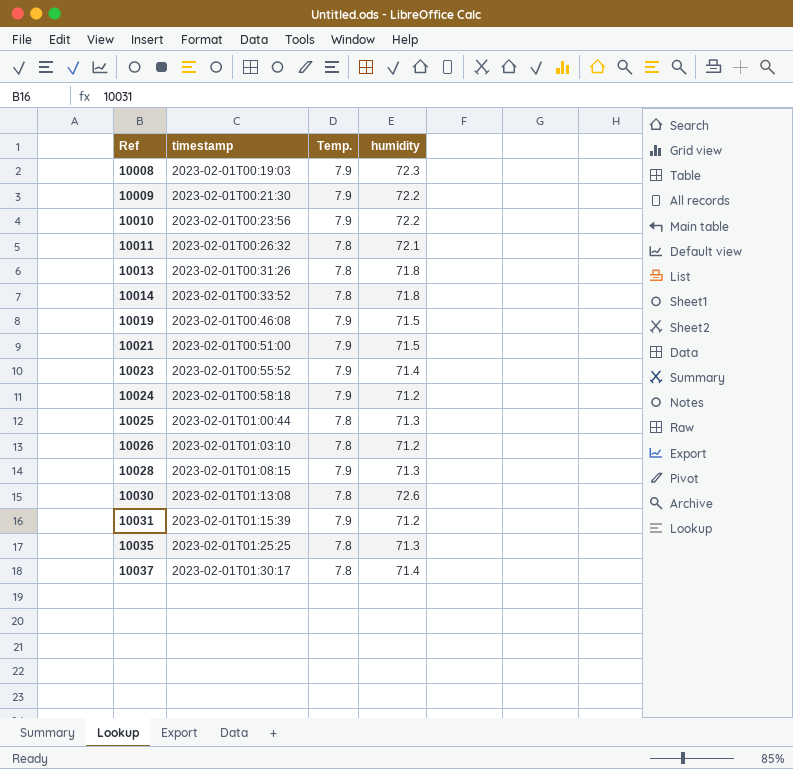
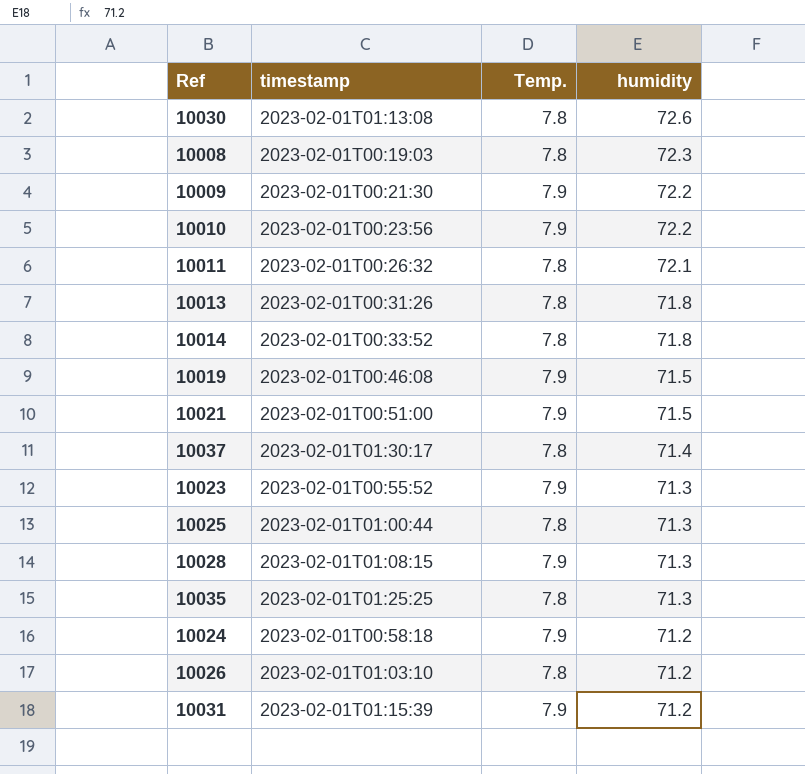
row order: Ref ascending -> humidity descending
10008 | Temp.: 7.9 -> 7.8
10023 | humidity: 71.4 -> 71.3

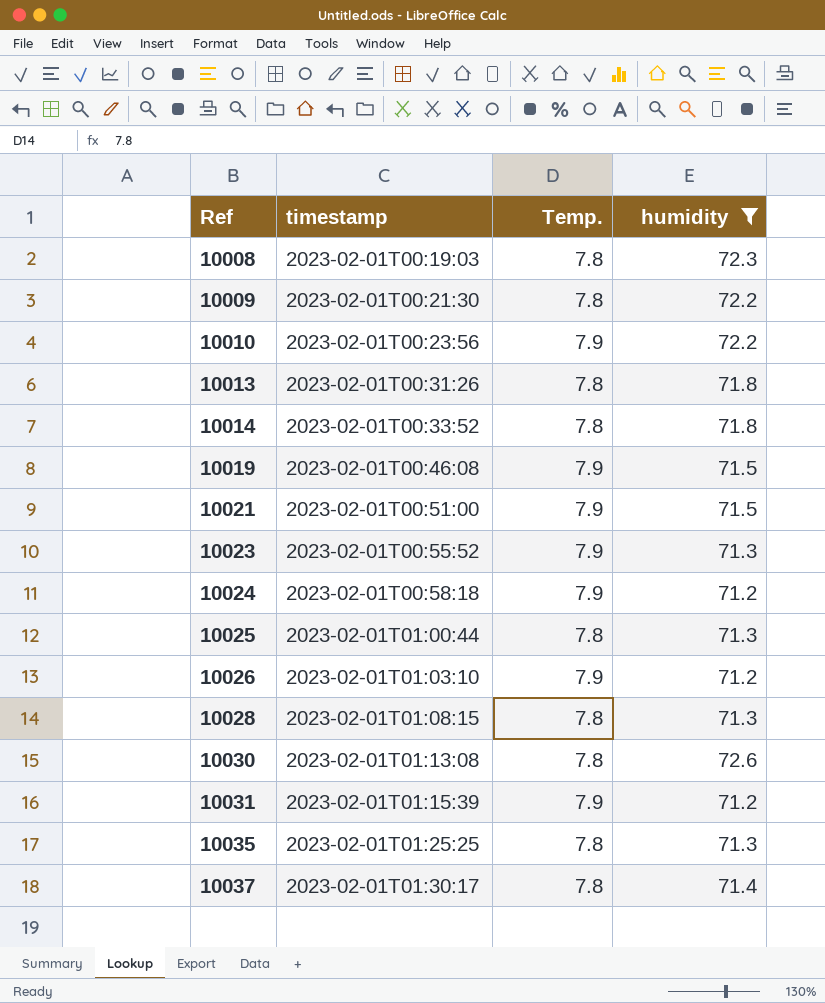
filter: none -> humidity != 72.1
row order: humidity descending -> Ref ascending
10009 | Temp.: 7.9 -> 7.8
10026 | Temp.: 7.8 -> 7.9
10028 | Temp.: 7.9 -> 7.8

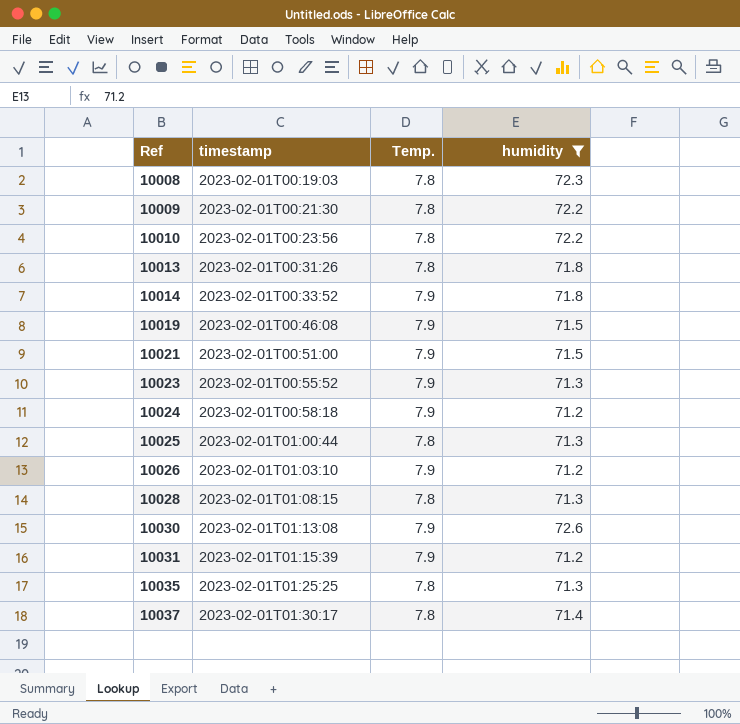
10010 | Temp.: 7.9 -> 7.8
10014 | Temp.: 7.8 -> 7.9
10030 | Temp.: 7.8 -> 7.9

